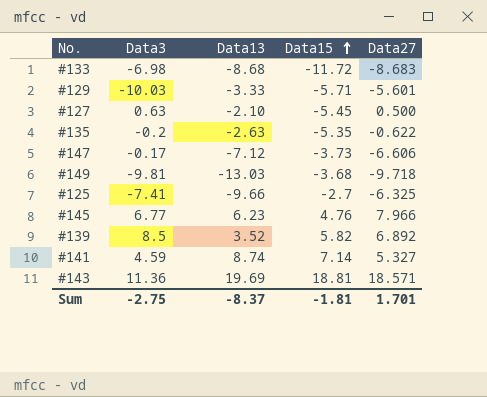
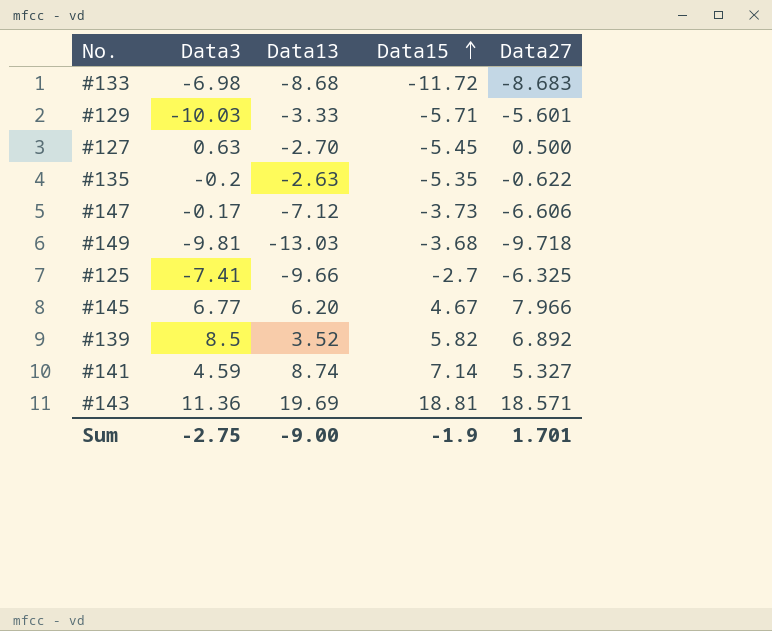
#127 | Data13: -2.10 -> -2.70
#145 | Data13: 6.23 -> 6.20
#145 | Data15: 4.76 -> 4.67
Sum | Data13: -8.37 -> -9.00
Sum | Data15: -1.81 -> -1.9

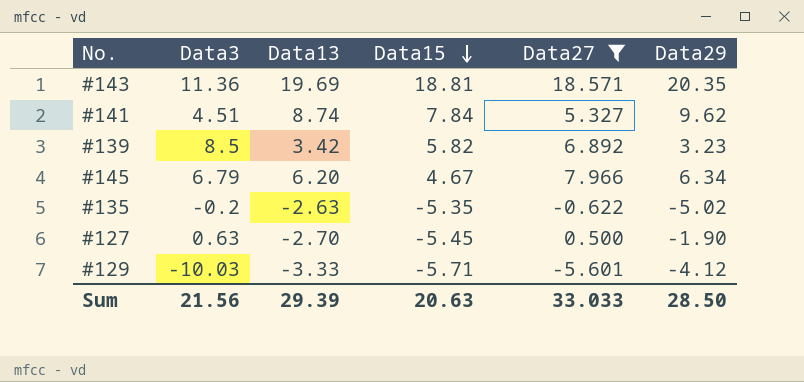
filter: none -> Data27 >= -5.601
row order: Data15 ascending -> Data15 descending
column Data29 | position: none -> 6
#141 | Data3: 4.59 -> 4.51
#141 | Data15: 7.14 -> 7.84
#139 | Data13: 3.52 -> 3.42
#145 | Data3: 6.77 -> 6.79
Sum | Data3: -2.75 -> 21.56
Sum | Data13: -9.00 -> 29.39
Sum | Data15: -1.9 -> 20.63
Sum | Data27: 1.701 -> 33.033

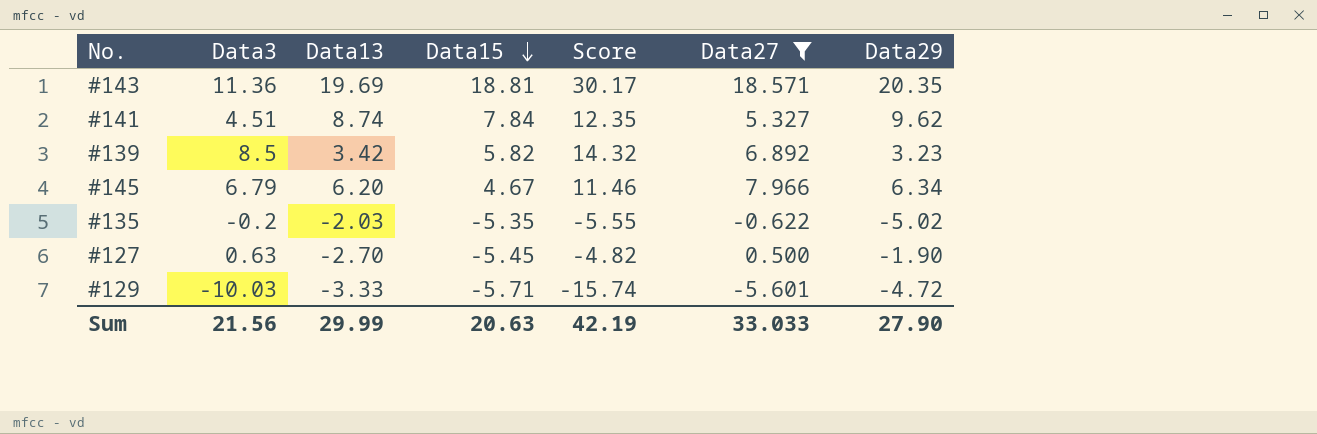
column Score | formula: none -> [Data3] + [Data15]
#135 | Data13: -2.63 -> -2.03
#129 | Data29: -4.12 -> -4.72
Sum | Data13: 29.39 -> 29.99
Sum | Data29: 28.50 -> 27.90

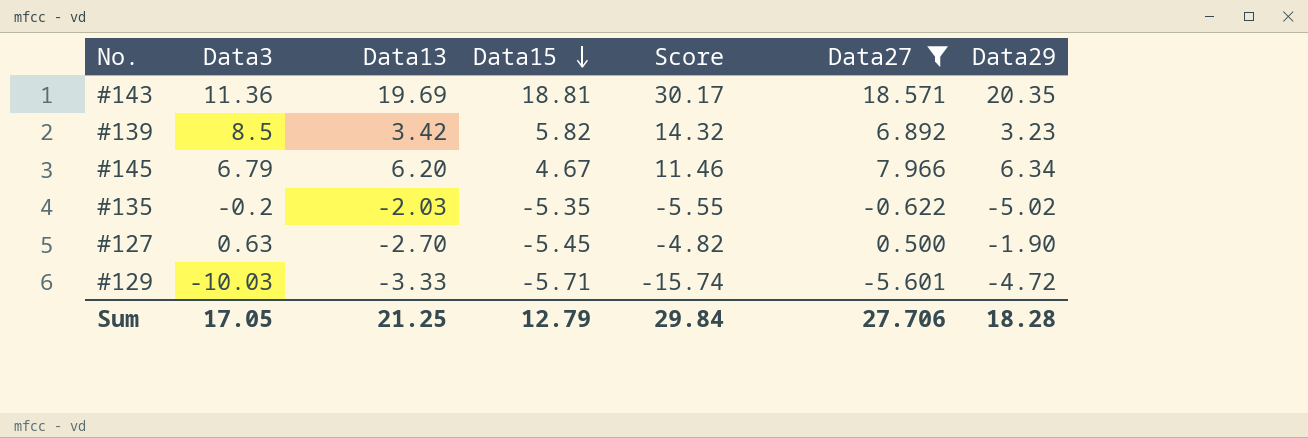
row #141: 4.51 | 8.74 | 7.84 | 12.35 | 5.327 | 9.62 -> none
Sum | Data3: 21.56 -> 17.05
Sum | Data13: 29.99 -> 21.25
Sum | Data15: 20.63 -> 12.79
Sum | Score: 42.19 -> 29.84
Sum | Data27: 33.033 -> 27.706
Sum | Data29: 27.90 -> 18.28

